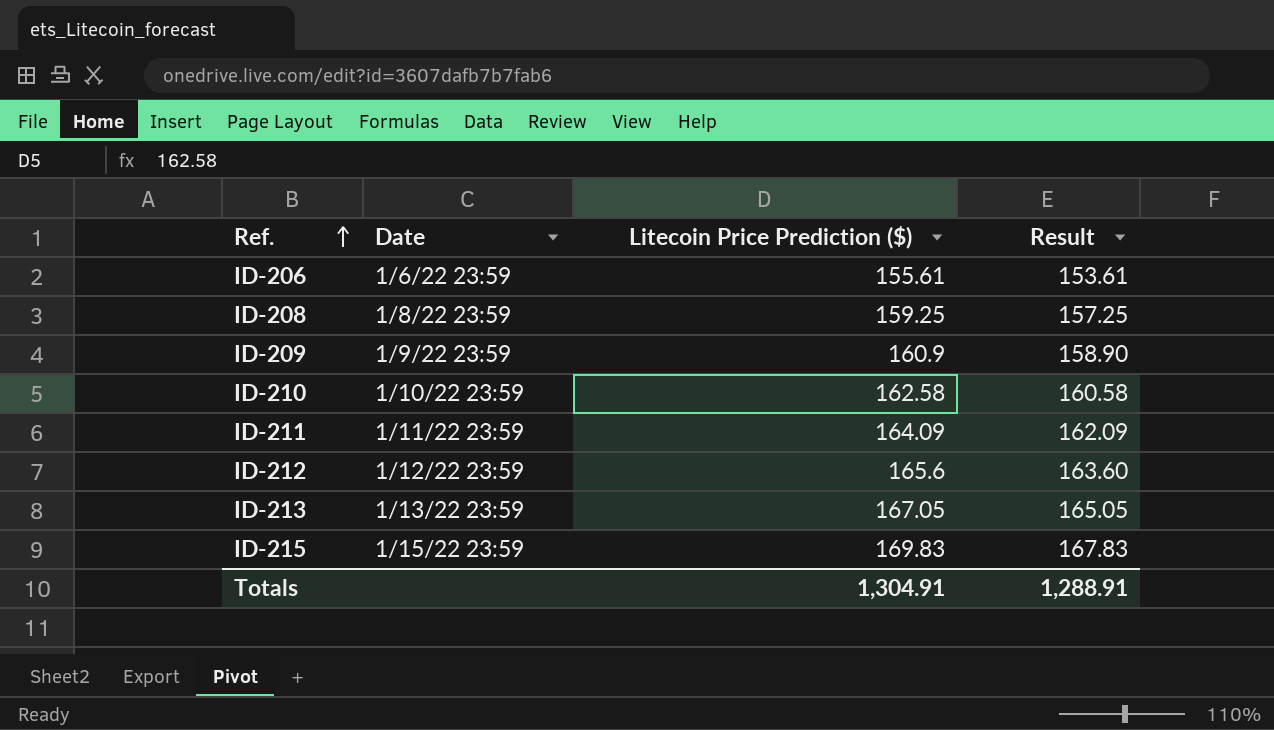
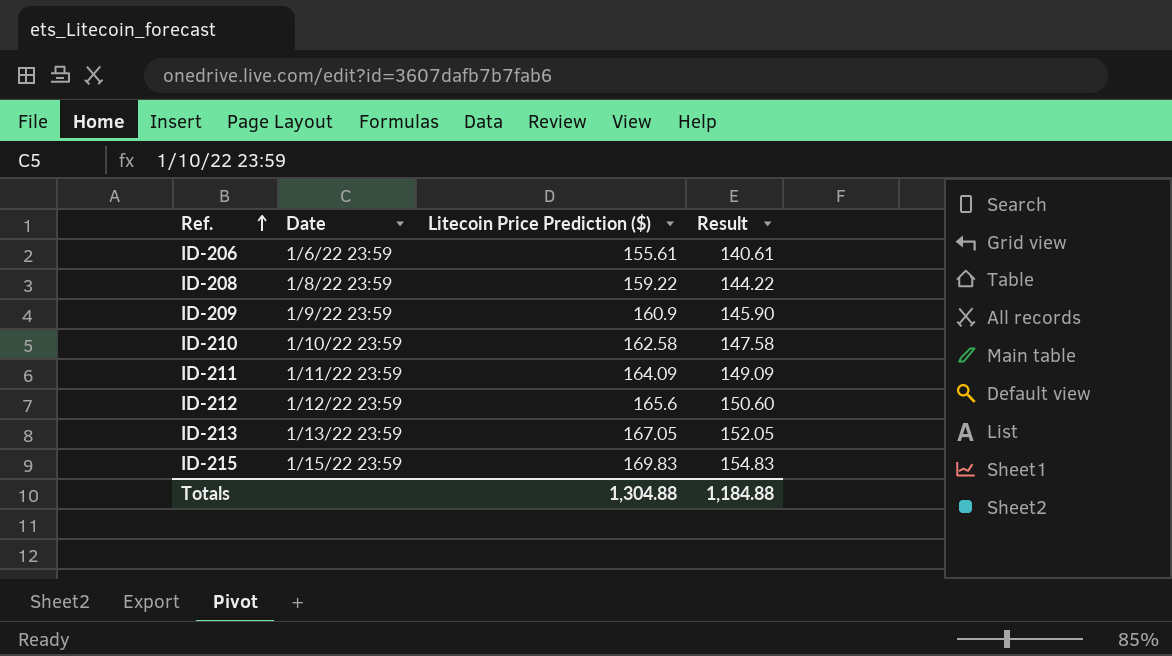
column Result | formula: [Litecoin Price Prediction ($)] - 2 -> [Litecoin Price Prediction ($)] - 15
ID-208 | Litecoin Price Prediction ($): 159.25 -> 159.22
Totals | Litecoin Price Prediction ($): 1,304.91 -> 1,304.88
Totals | Result: 1,288.91 -> 1,184.88

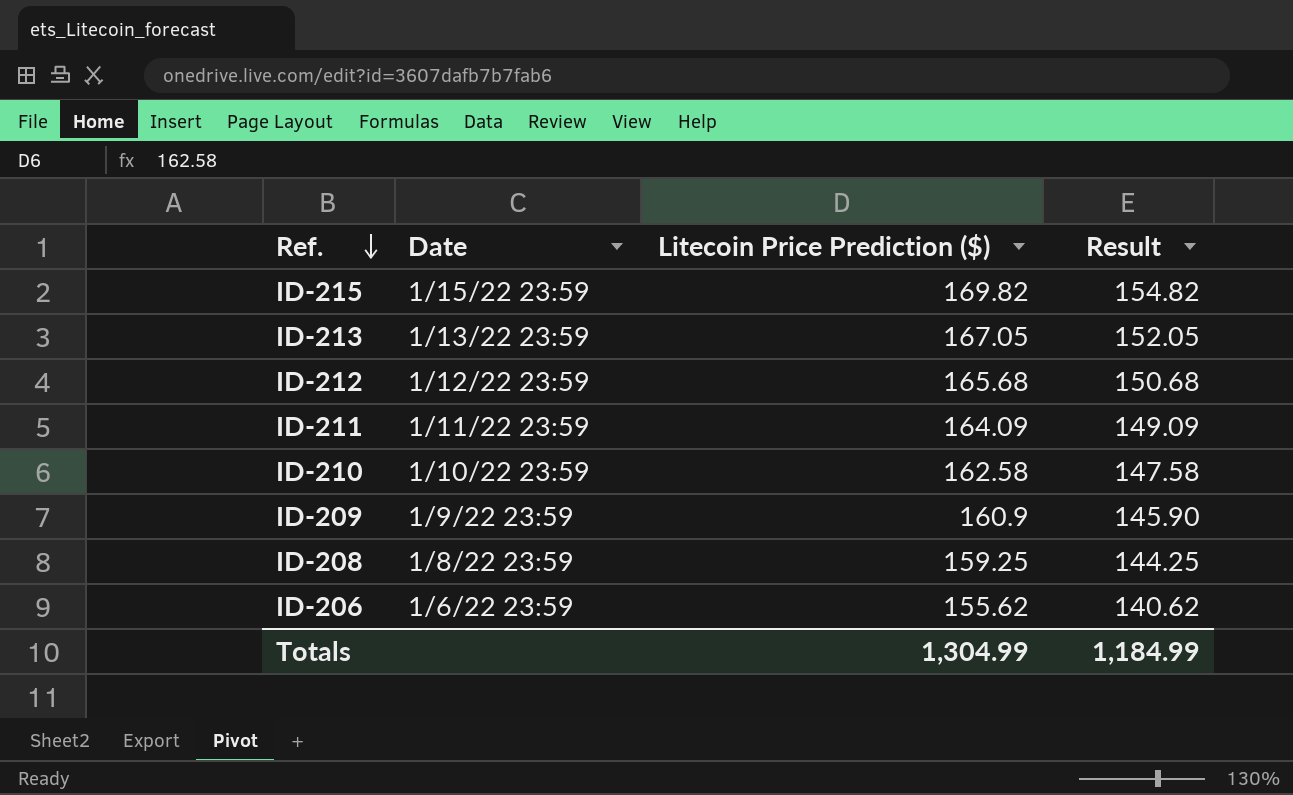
row order: Ref. ascending -> Ref. descending
ID-215 | Litecoin Price Prediction ($): 169.83 -> 169.82
ID-215 | Result: 154.83 -> 154.82
ID-212 | Litecoin Price Prediction ($): 165.6 -> 165.68
ID-212 | Result: 150.60 -> 150.68
ID-208 | Litecoin Price Prediction ($): 159.22 -> 159.25
ID-208 | Result: 144.22 -> 144.25
ID-206 | Litecoin Price Prediction ($): 155.61 -> 155.62
ID-206 | Result: 140.61 -> 140.62
Totals | Litecoin Price Prediction ($): 1,304.88 -> 1,304.99
Totals | Result: 1,184.88 -> 1,184.99

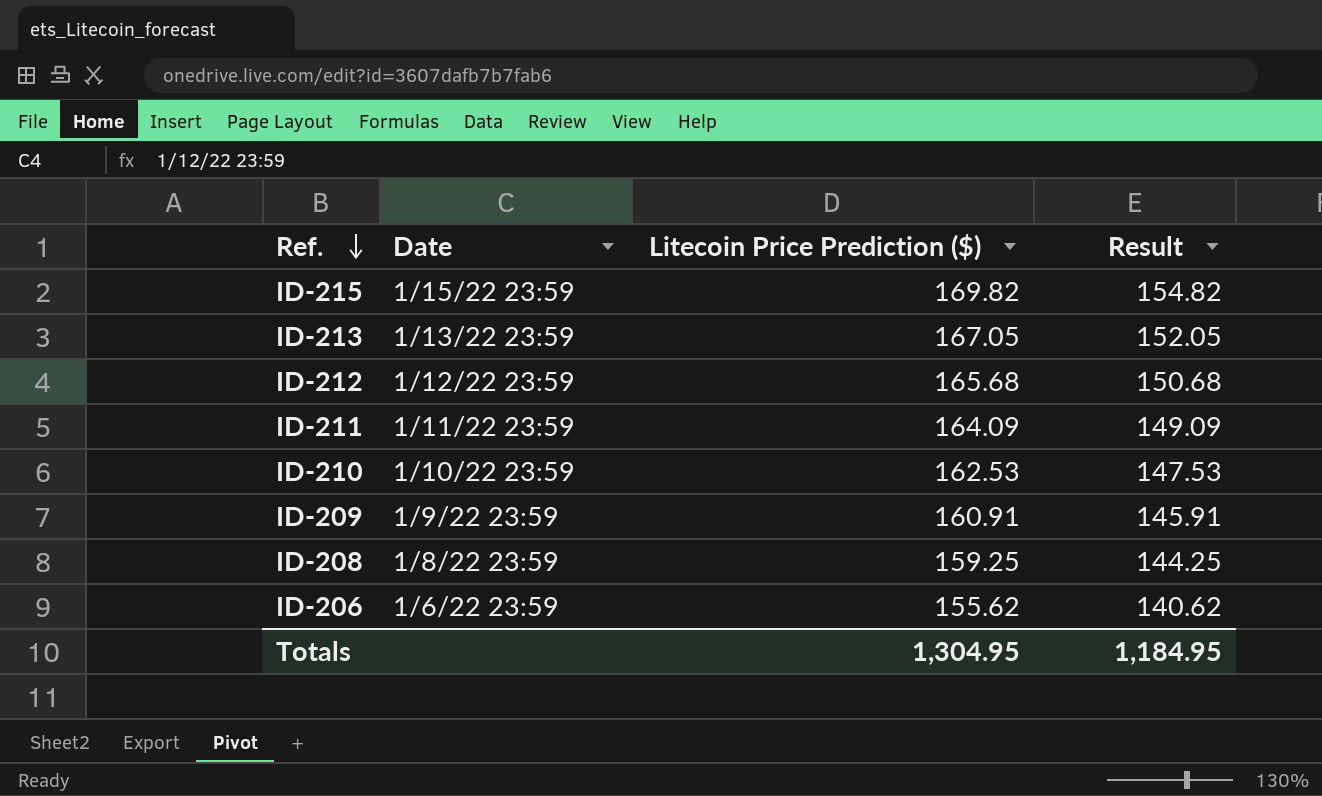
ID-210 | Litecoin Price Prediction ($): 162.58 -> 162.53
ID-210 | Result: 147.58 -> 147.53
ID-209 | Litecoin Price Prediction ($): 160.9 -> 160.91
ID-209 | Result: 145.90 -> 145.91
Totals | Litecoin Price Prediction ($): 1,304.99 -> 1,304.95
Totals | Result: 1,184.99 -> 1,184.95

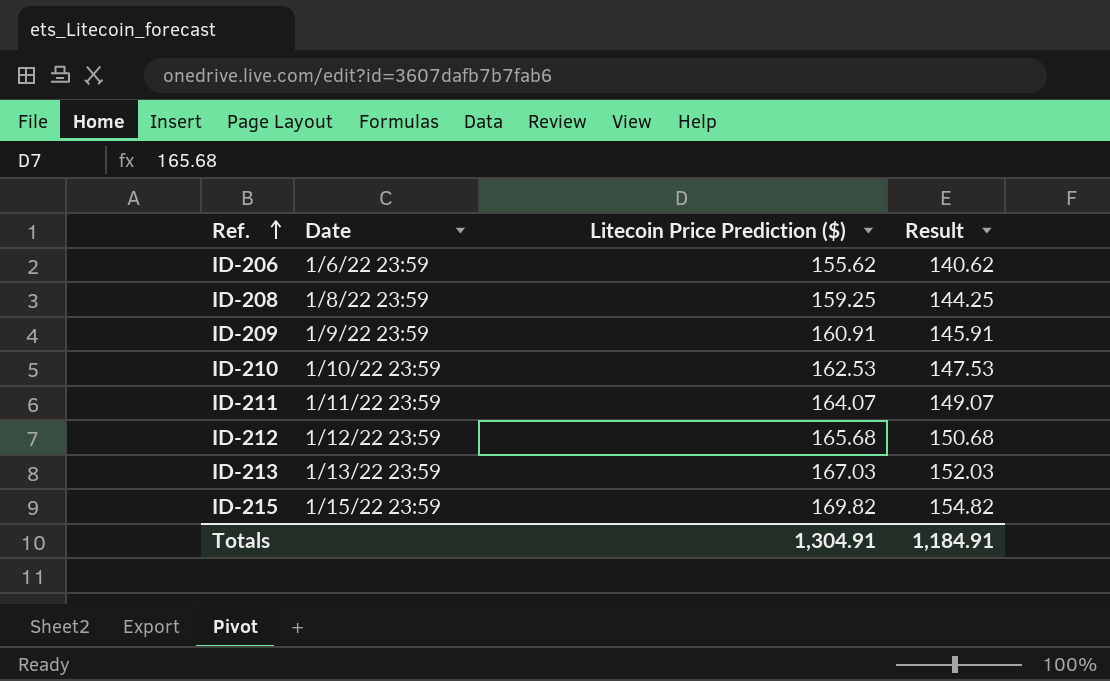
row order: Ref. descending -> Ref. ascending
ID-211 | Litecoin Price Prediction ($): 164.09 -> 164.07
ID-211 | Result: 149.09 -> 149.07
ID-213 | Litecoin Price Prediction ($): 167.05 -> 167.03
ID-213 | Result: 152.05 -> 152.03
Totals | Litecoin Price Prediction ($): 1,304.95 -> 1,304.91
Totals | Result: 1,184.95 -> 1,184.91

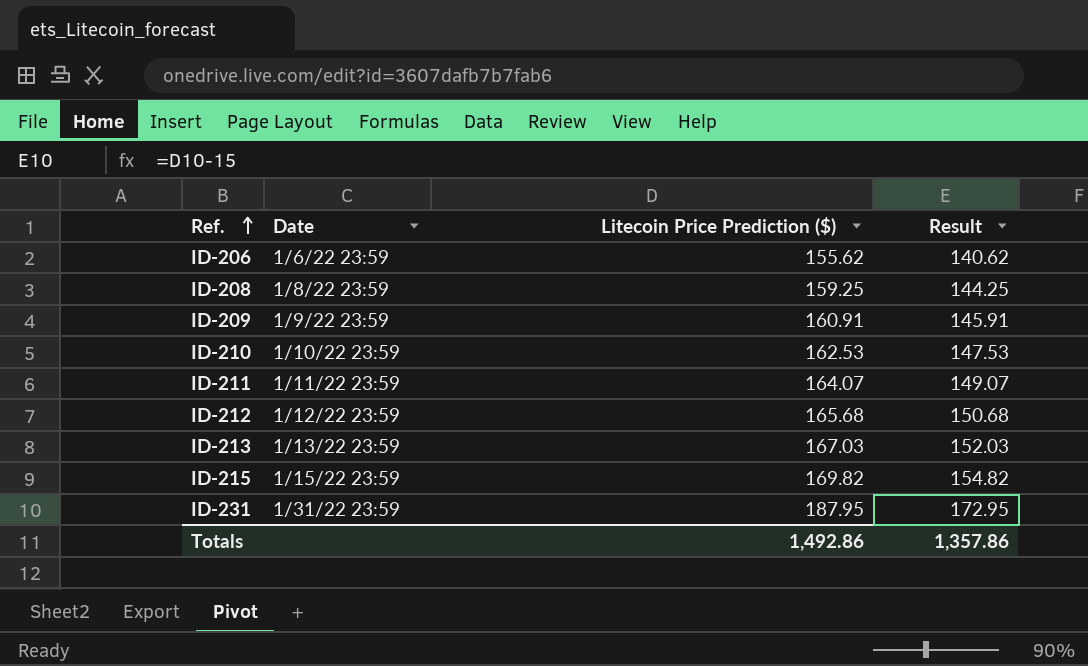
row ID-231: none -> 1/31/22 23:59 | 187.95 | 172.95
Totals | Litecoin Price Prediction ($): 1,304.91 -> 1,492.86
Totals | Result: 1,184.91 -> 1,357.86

